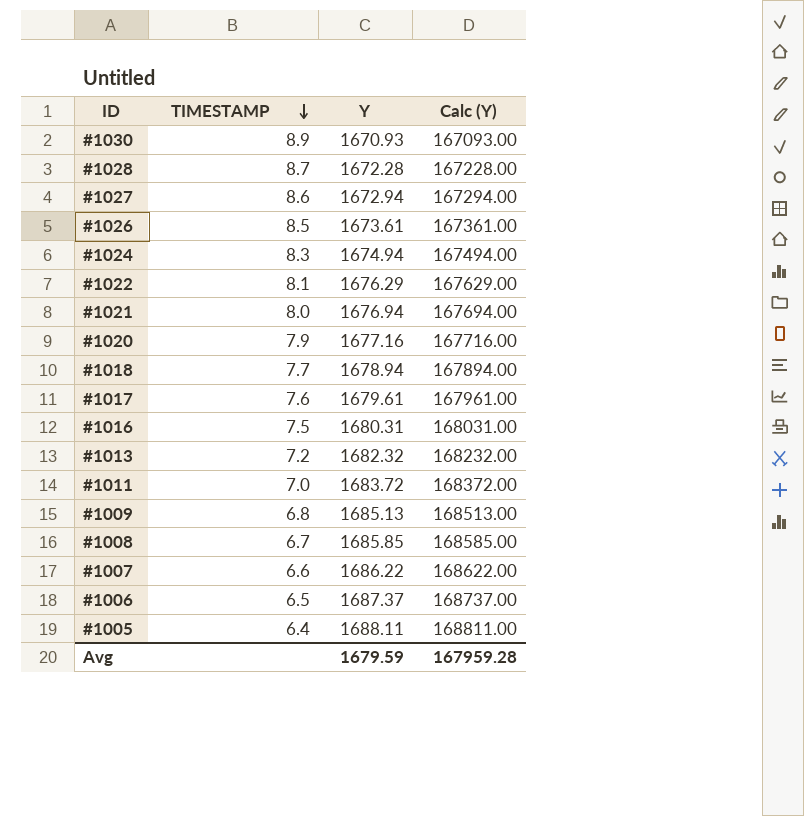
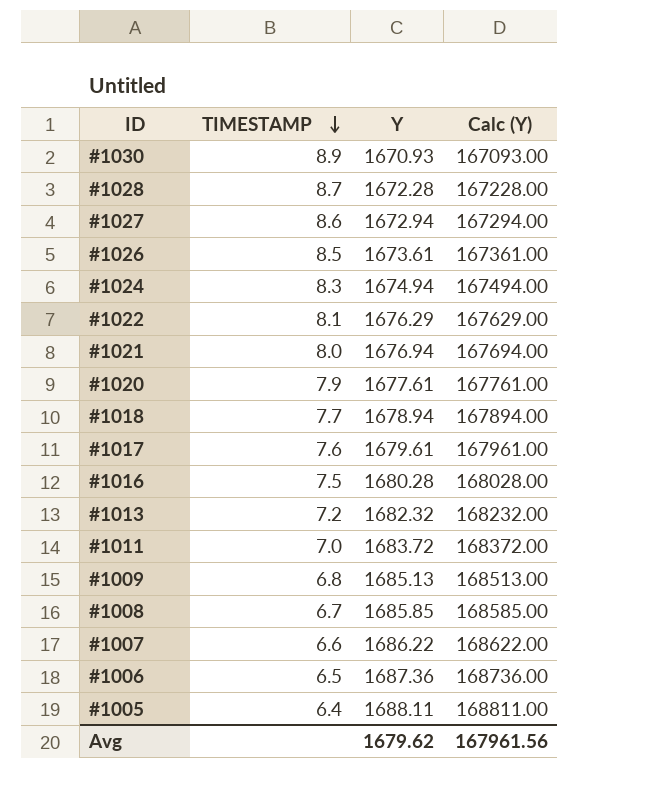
#1020 | Y: 1677.16 -> 1677.61
#1020 | Calc (Y): 167716.00 -> 167761.00
#1016 | Y: 1680.31 -> 1680.28
#1016 | Calc (Y): 168031.00 -> 168028.00
#1006 | Y: 1687.37 -> 1687.36
#1006 | Calc (Y): 168737.00 -> 168736.00
Avg | Y: 1679.59 -> 1679.62
Avg | Calc (Y): 167959.28 -> 167961.56

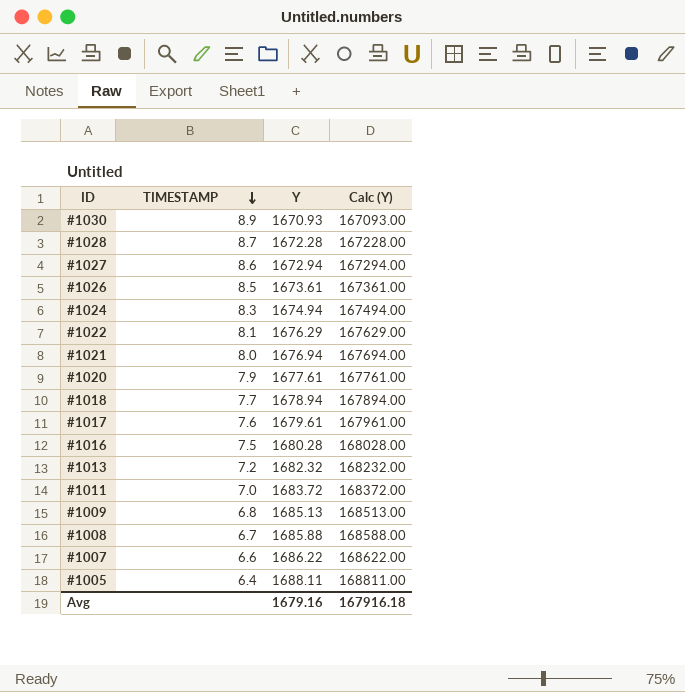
row #1006: 6.5 | 1687.36 | 168736.00 -> none
#1008 | Y: 1685.85 -> 1685.88
#1008 | Calc (Y): 168585.00 -> 168588.00
Avg | Y: 1679.62 -> 1679.16
Avg | Calc (Y): 167961.56 -> 167916.18

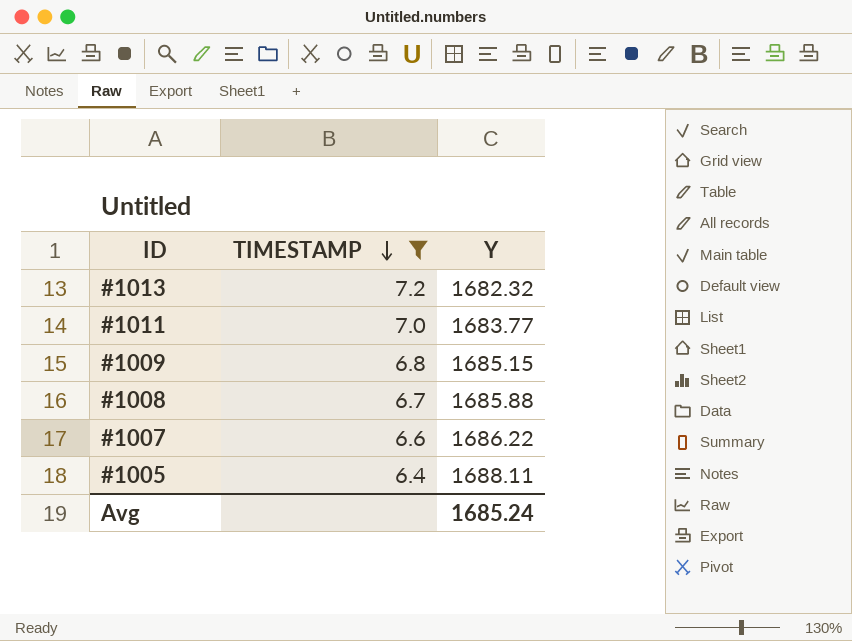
filter: none -> TIMESTAMP <= 7.2
column Calc (Y) | formula: [Y] * 100 -> none
#1011 | Y: 1683.72 -> 1683.77
#1009 | Y: 1685.13 -> 1685.15
Avg | Y: 1679.16 -> 1685.24

